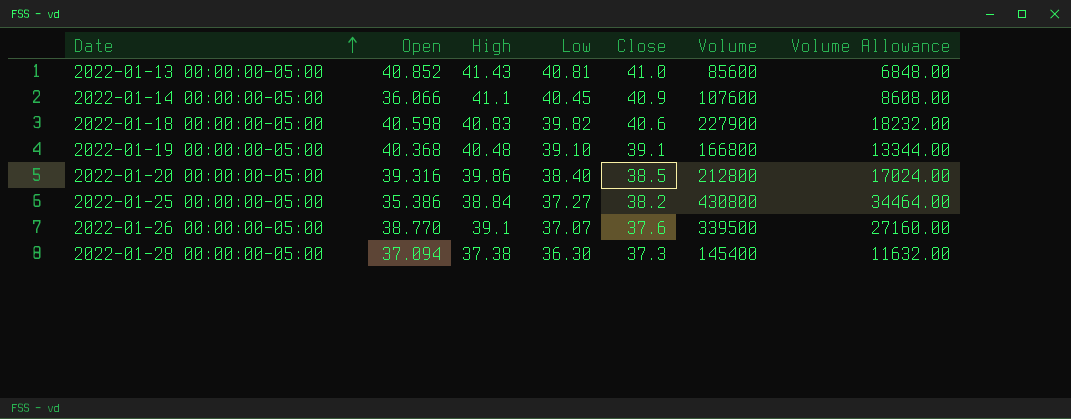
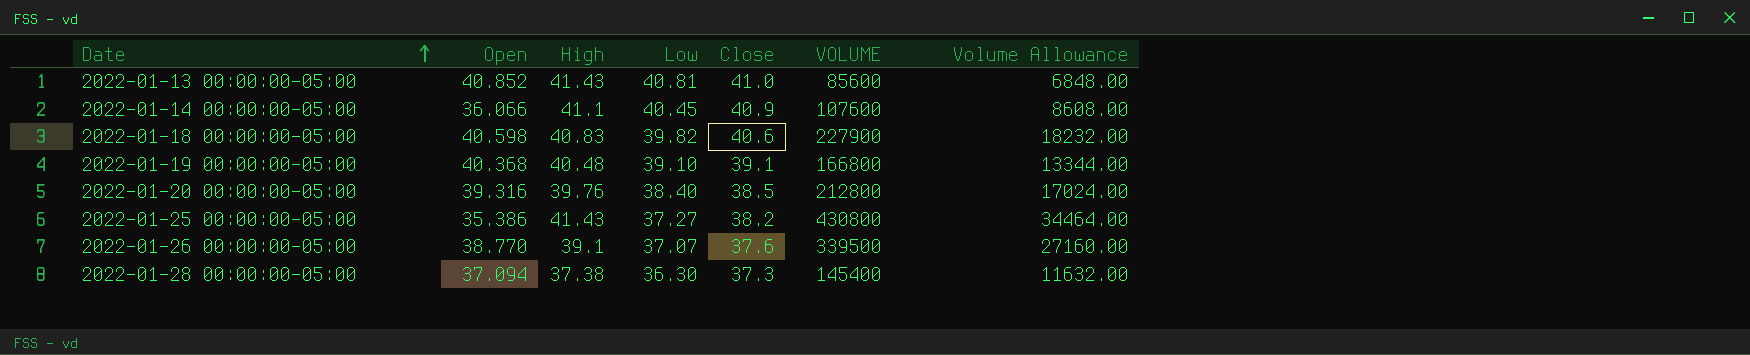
column name: Volume -> VOLUME
2022-01-20 00:00:00-05:00 | High: 39.86 -> 39.76
2022-01-25 00:00:00-05:00 | High: 38.84 -> 41.43

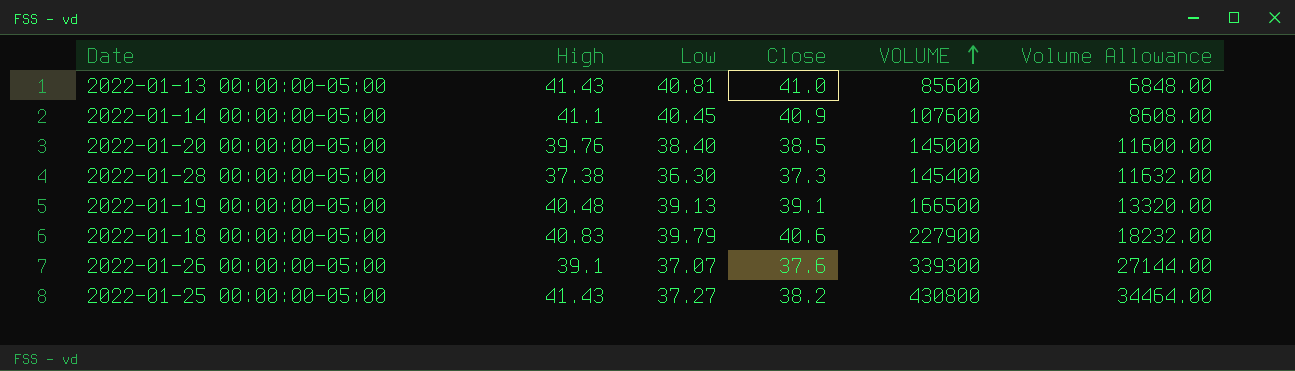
row order: Date ascending -> VOLUME ascending
column Open | position: 2 -> none
2022-01-20 00:00:00-05:00 | VOLUME: 212800 -> 145000
2022-01-20 00:00:00-05:00 | Volume Allowance: 17024.00 -> 11600.00
2022-01-19 00:00:00-05:00 | Low: 39.10 -> 39.13
2022-01-19 00:00:00-05:00 | VOLUME: 166800 -> 166500
2022-01-19 00:00:00-05:00 | Volume Allowance: 13344.00 -> 13320.00
2022-01-18 00:00:00-05:00 | Low: 39.82 -> 39.79
2022-01-26 00:00:00-05:00 | VOLUME: 339500 -> 339300
2022-01-26 00:00:00-05:00 | Volume Allowance: 27160.00 -> 27144.00

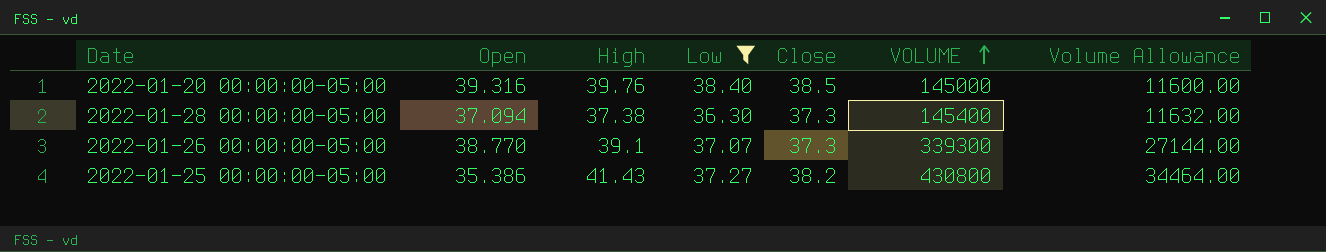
filter: none -> Low <= 38.40
column Open | position: none -> 2
2022-01-26 00:00:00-05:00 | Close: 37.6 -> 37.3

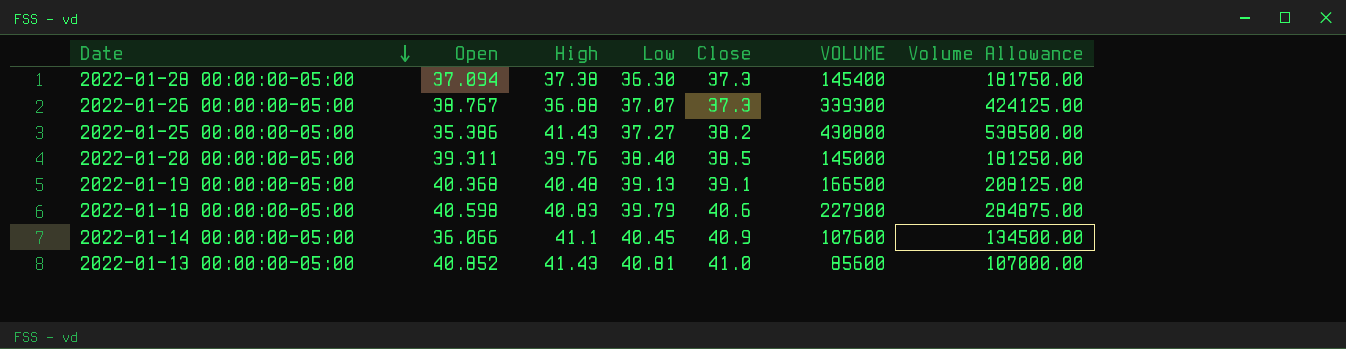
filter: Low <= 38.40 -> none
row order: VOLUME ascending -> Date descending
column Volume Allowance | formula: [VOLUME] * 0.08 -> [VOLUME] * 1.25
2022-01-26 00:00:00-05:00 | Open: 38.770 -> 38.767
2022-01-26 00:00:00-05:00 | High: 39.1 -> 36.88
2022-01-20 00:00:00-05:00 | Open: 39.316 -> 39.311

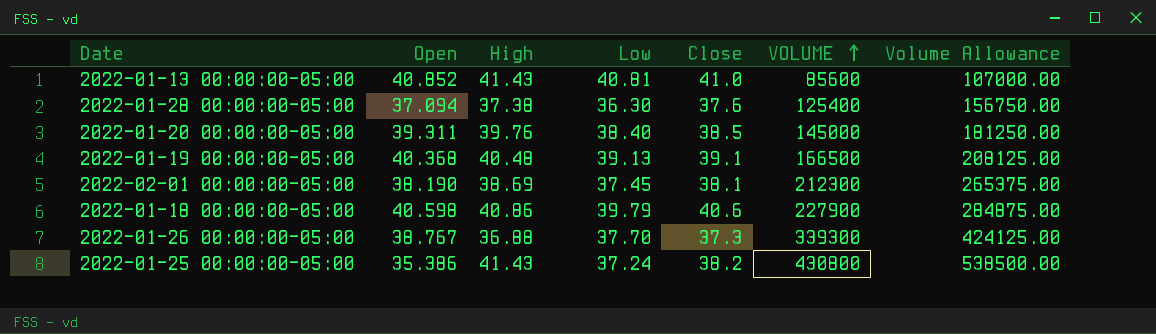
row order: Date descending -> VOLUME ascending
row 2022-01-14 00:00:00-05:00: 36.066 | 41.1 | 40.45 | 40.9 | 107600 | 134500.00 -> none
2022-01-28 00:00:00-05:00 | Close: 37.3 -> 37.6
2022-01-28 00:00:00-05:00 | VOLUME: 145400 -> 125400
2022-01-28 00:00:00-05:00 | Volume Allowance: 181750.00 -> 156750.00
row 2022-02-01 00:00:00-05:00: none -> 38.190 | 38.69 | 37.45 | 38.1 | 212300 | 265375.00
2022-01-18 00:00:00-05:00 | High: 40.83 -> 40.86
2022-01-26 00:00:00-05:00 | Low: 37.07 -> 37.70
2022-01-25 00:00:00-05:00 | Low: 37.27 -> 37.24

